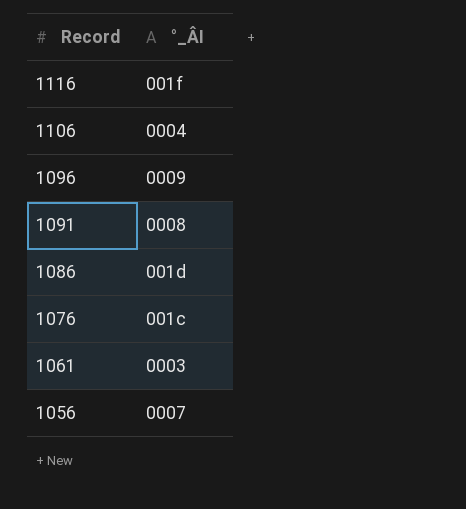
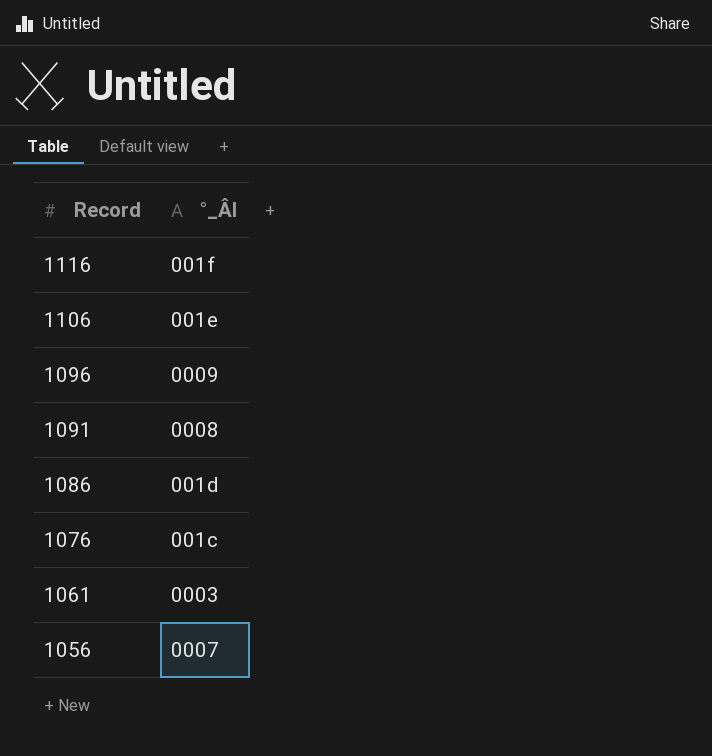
1106 | °_ÂI: 0004 -> 001e

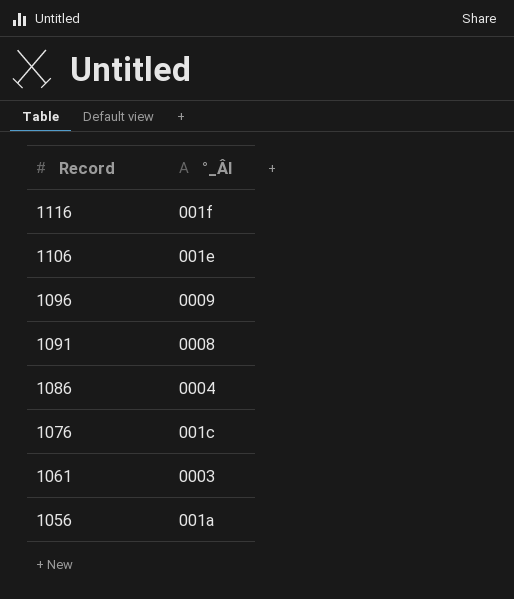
1086 | °_ÂI: 001d -> 0004
1056 | °_ÂI: 0007 -> 001a

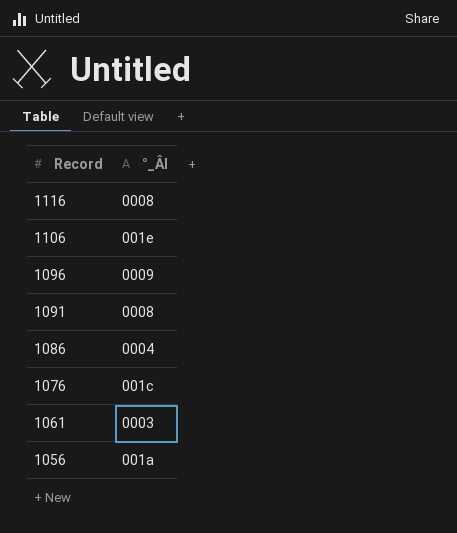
1116 | °_ÂI: 001f -> 0008

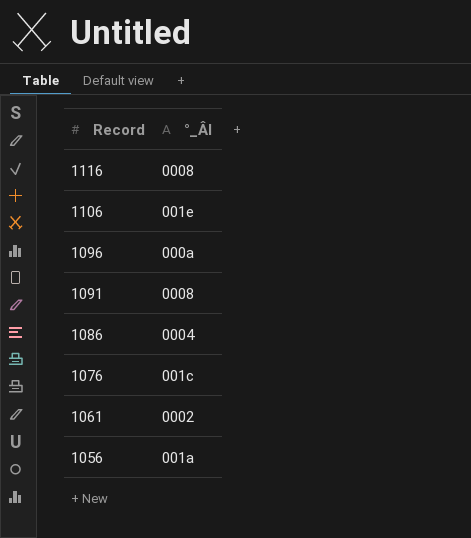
1096 | °_ÂI: 0009 -> 000a
1061 | °_ÂI: 0003 -> 0002

